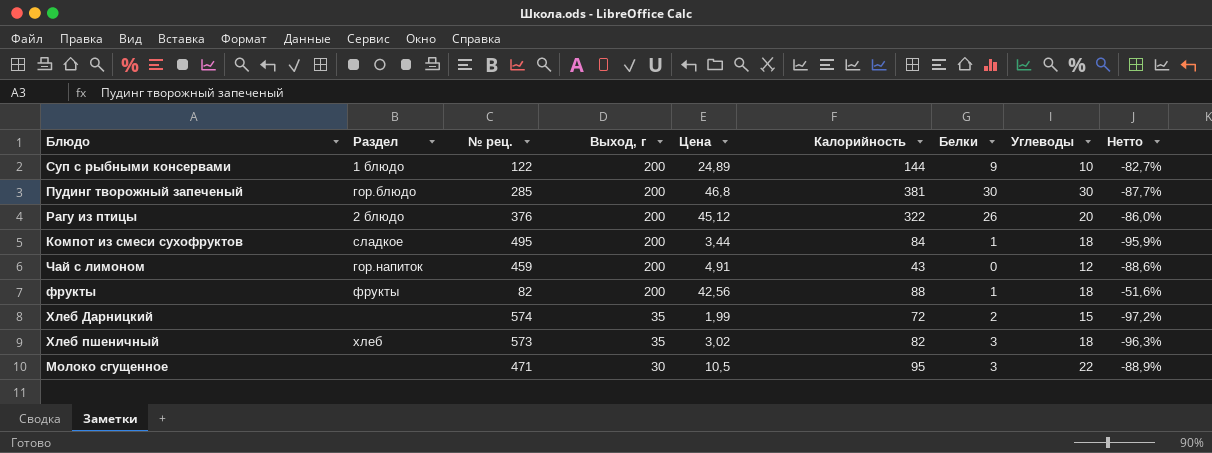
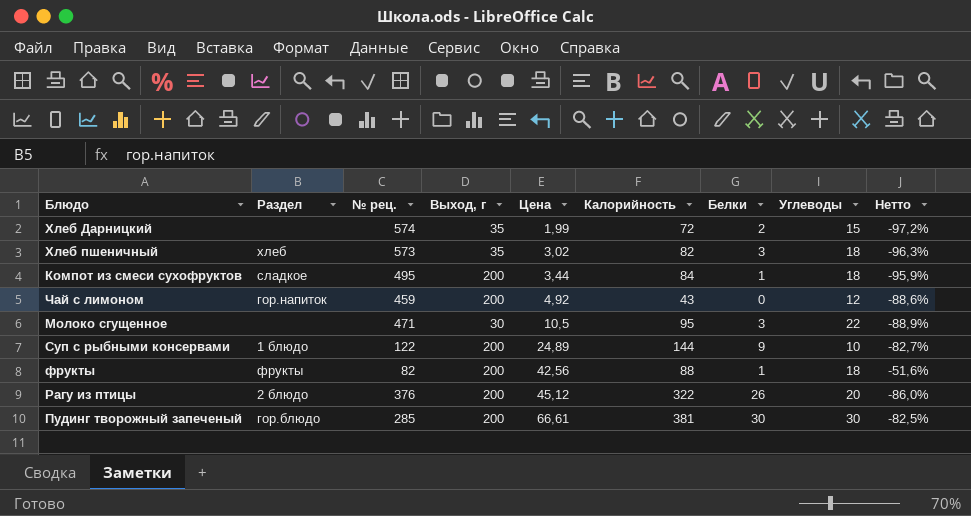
row order: Выход, г descending -> Цена ascending
Чай с лимоном | Цена: 4,91 -> 4,92
Пудинг творожный запеченый | Цена: 46,8 -> 66,61
Пудинг творожный запеченый | Нетто: -87,7% -> -82,5%

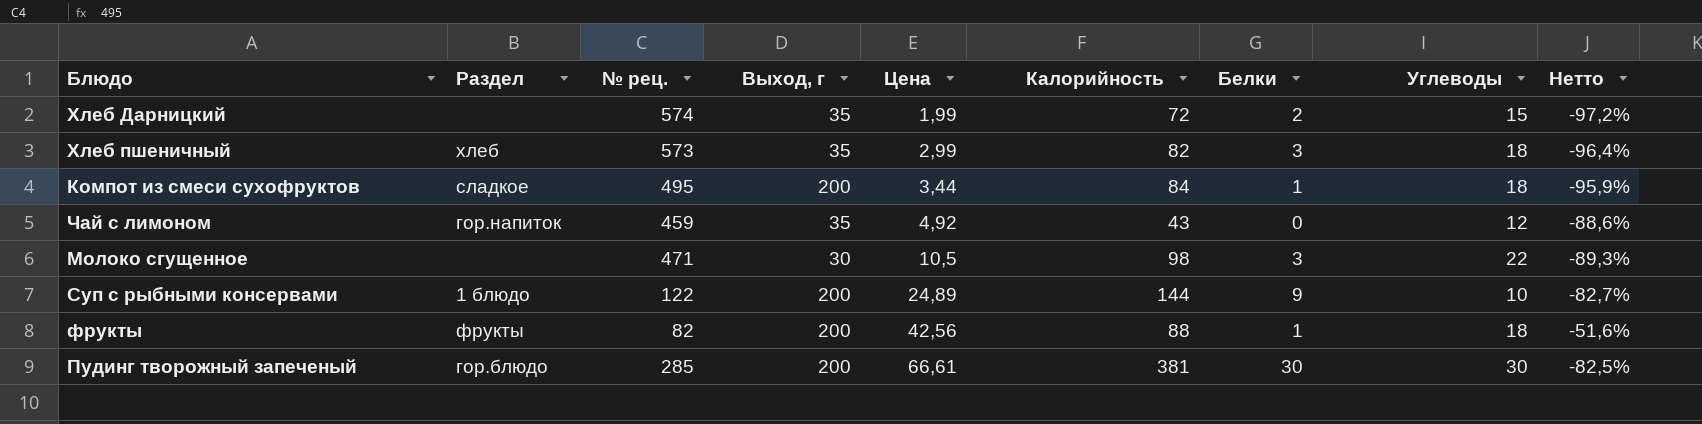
row Рагу из птицы: 2 блюдо | 376 | 200 | 45,12 | 322 | 26 | 20 | -86,0% -> none
Хлеб пшеничный | Цена: 3,02 -> 2,99
Хлеб пшеничный | Нетто: -96,3% -> -96,4%
Чай с лимоном | Выход, г: 200 -> 35
Молоко сгущенное | Калорийность: 95 -> 98
Молоко сгущенное | Нетто: -88,9% -> -89,3%

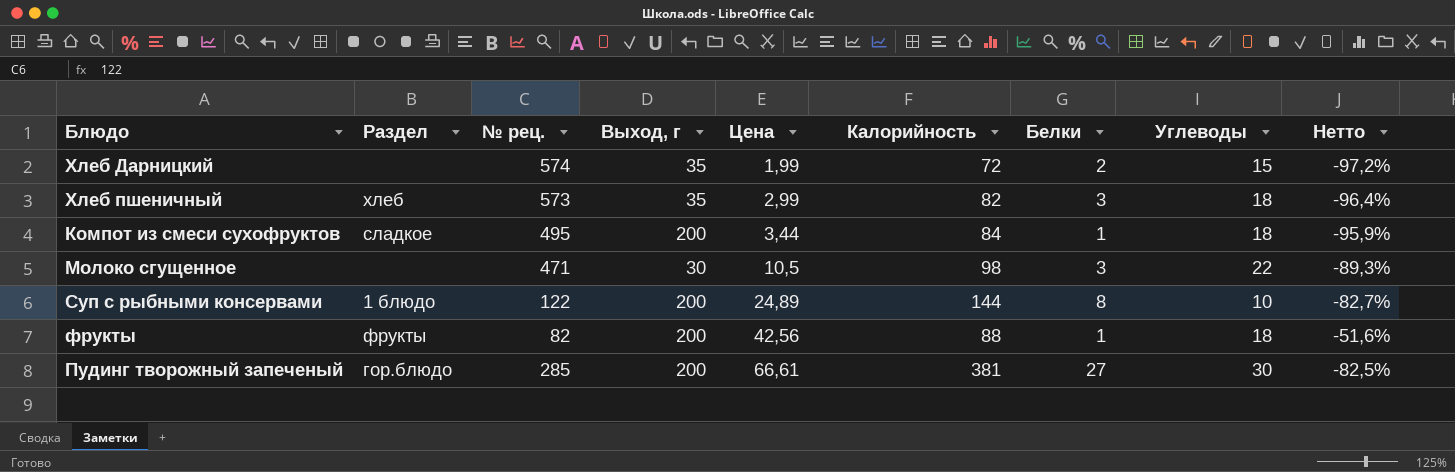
row Чай с лимоном: гор.напиток | 459 | 35 | 4,92 | 43 | 0 | 12 | -88,6% -> none
Суп с рыбными консервами | Белки: 9 -> 8
Пудинг творожный запеченый | Белки: 30 -> 27

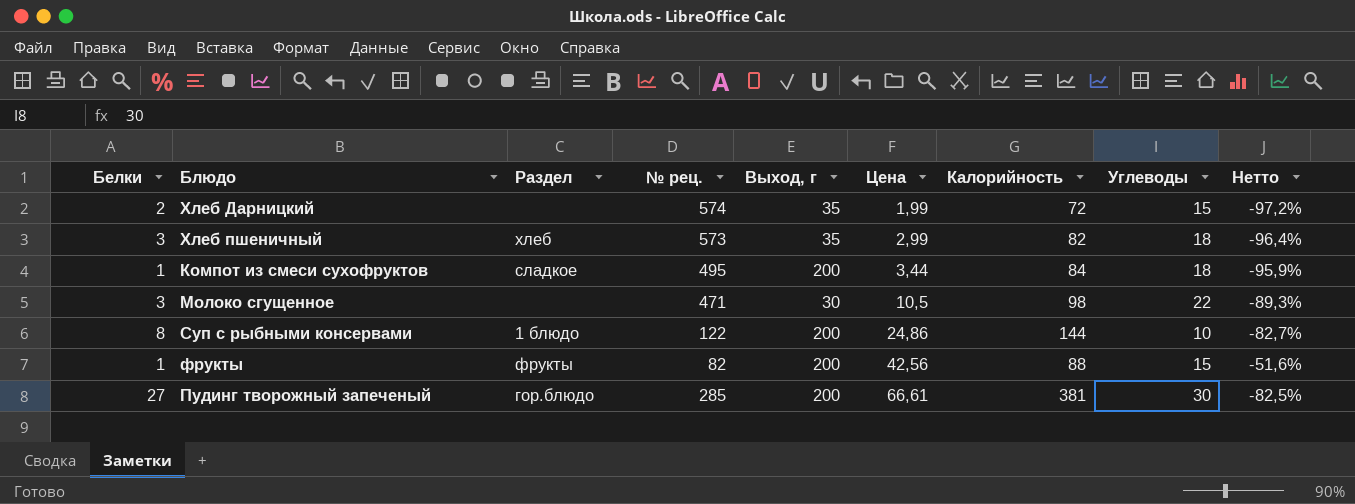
column Белки | position: 7 -> 1
Суп с рыбными консервами | Цена: 24,89 -> 24,86
фрукты | Углеводы: 18 -> 15

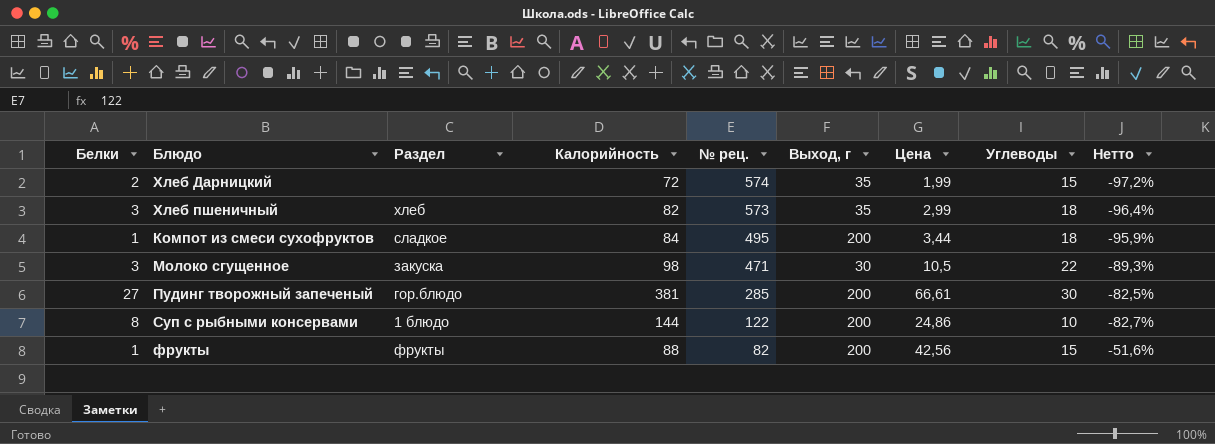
row order: Цена ascending -> № рец. descending
column Калорийность | position: 7 -> 4
Молоко сгущенное | Раздел: none -> закуска

